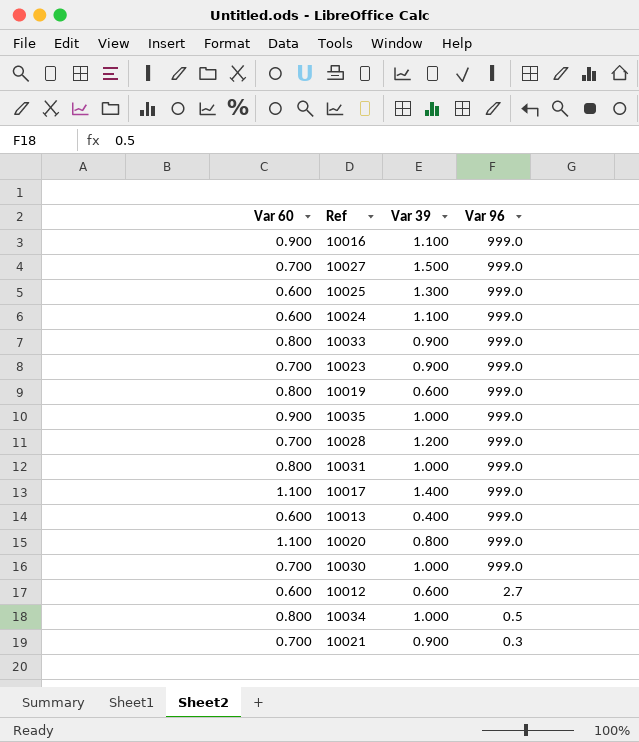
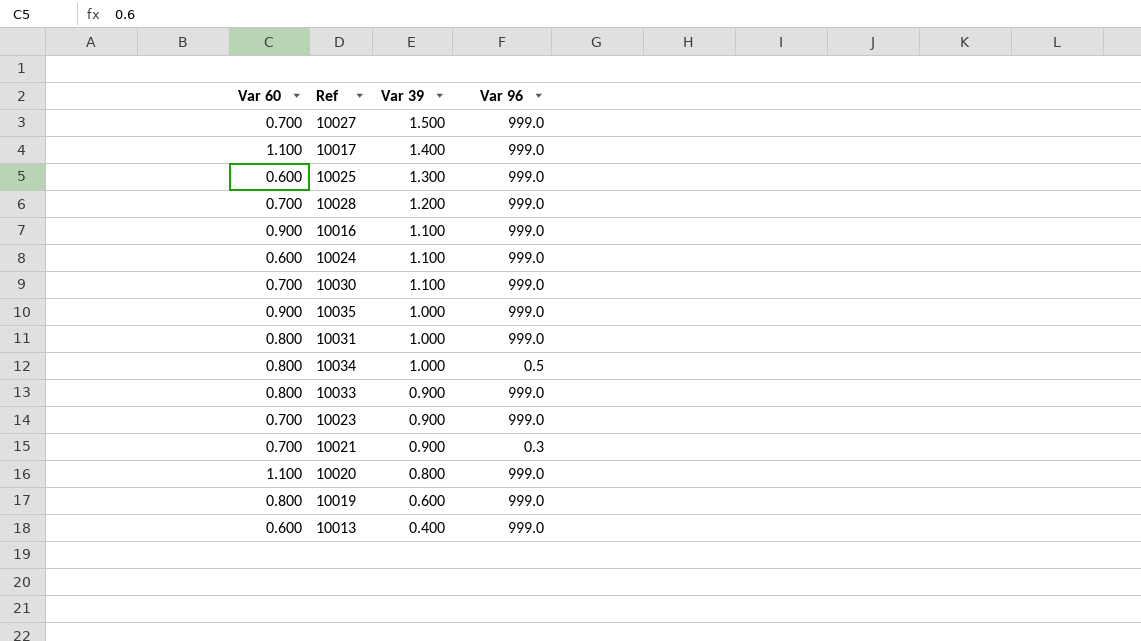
row order: Var 96 descending -> Var 39 descending
row 10012: 0.600 | 0.600 | 2.7 -> none
10030 | Var 39: 1.000 -> 1.100

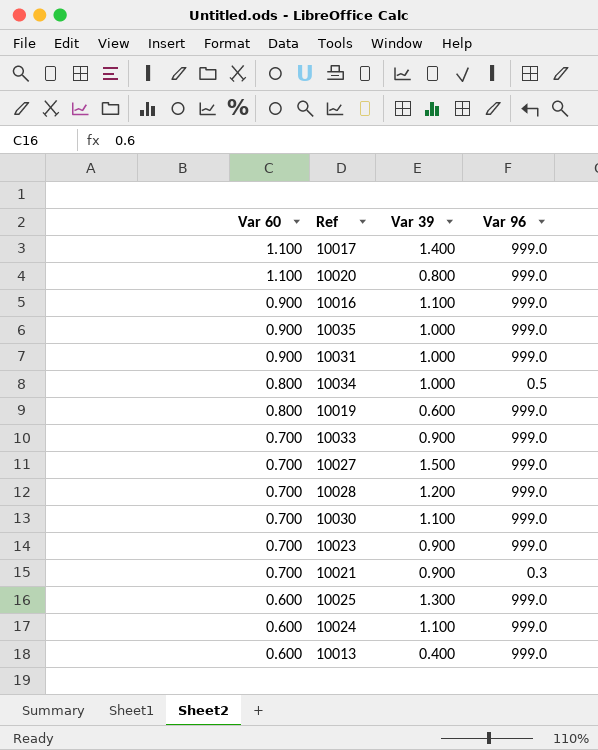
row order: Var 39 descending -> Var 60 descending
10031 | Var 60: 0.800 -> 0.900
10033 | Var 60: 0.800 -> 0.700

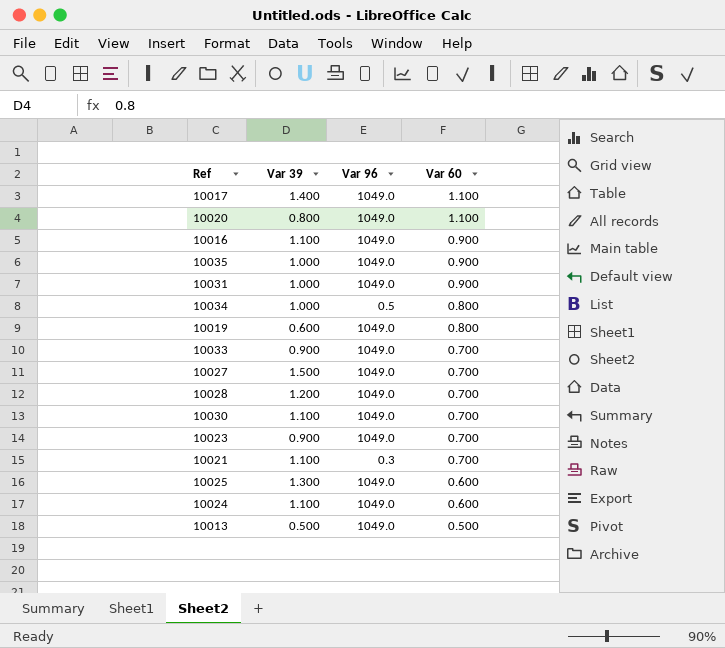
column Var 60 | position: 1 -> 4
10017 | Var 96: 999.0 -> 1049.0
10020 | Var 96: 999.0 -> 1049.0
10016 | Var 96: 999.0 -> 1049.0
10035 | Var 96: 999.0 -> 1049.0
10031 | Var 96: 999.0 -> 1049.0
10019 | Var 96: 999.0 -> 1049.0
10033 | Var 96: 999.0 -> 1049.0
10027 | Var 96: 999.0 -> 1049.0
10028 | Var 96: 999.0 -> 1049.0
10030 | Var 96: 999.0 -> 1049.0
10023 | Var 96: 999.0 -> 1049.0
10021 | Var 39: 0.900 -> 1.100
10025 | Var 96: 999.0 -> 1049.0
10024 | Var 96: 999.0 -> 1049.0
10013 | Var 39: 0.400 -> 0.500
10013 | Var 96: 999.0 -> 1049.0
10013 | Var 60: 0.600 -> 0.500

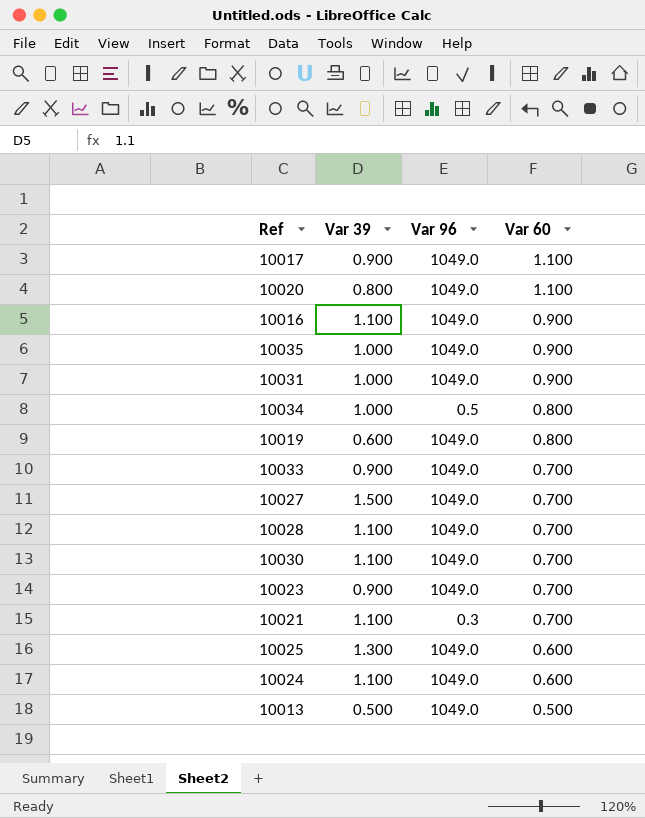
10017 | Var 39: 1.400 -> 0.900
10028 | Var 39: 1.200 -> 1.100

